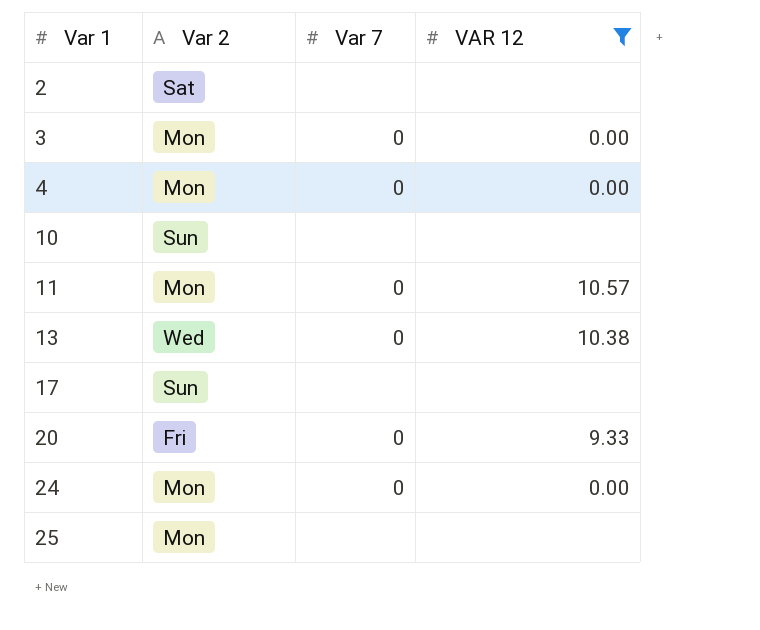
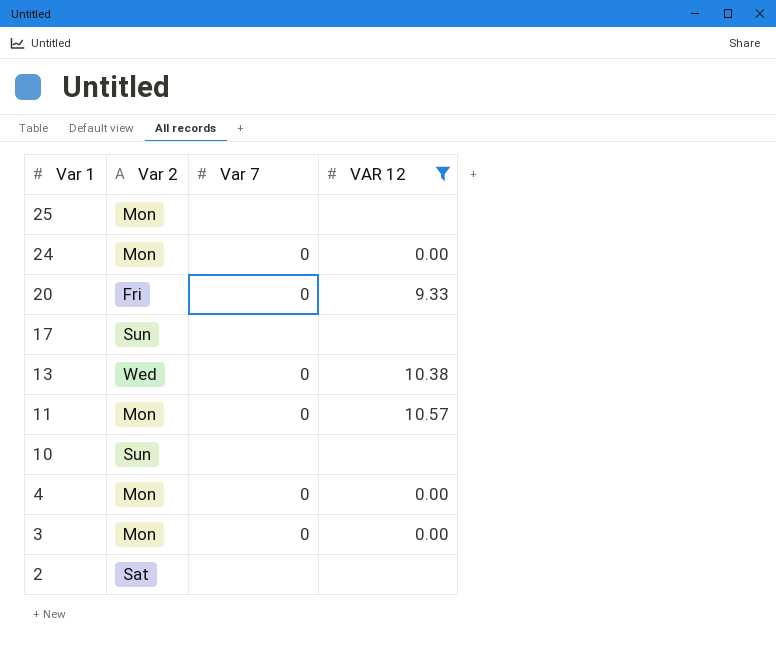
row order: Var 1 ascending -> Var 1 descending

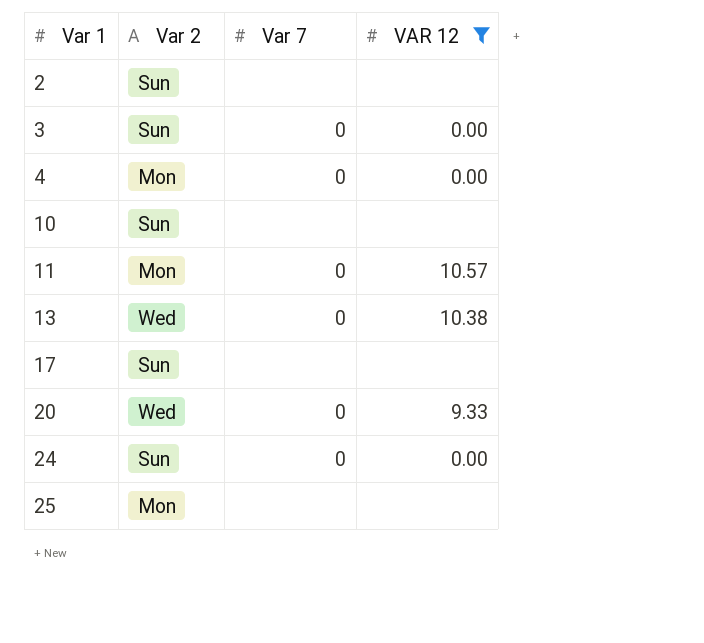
row order: Var 1 descending -> Var 1 ascending
2 | Var 2: Sat -> Sun
3 | Var 2: Mon -> Sun
20 | Var 2: Fri -> Wed
24 | Var 2: Mon -> Sun

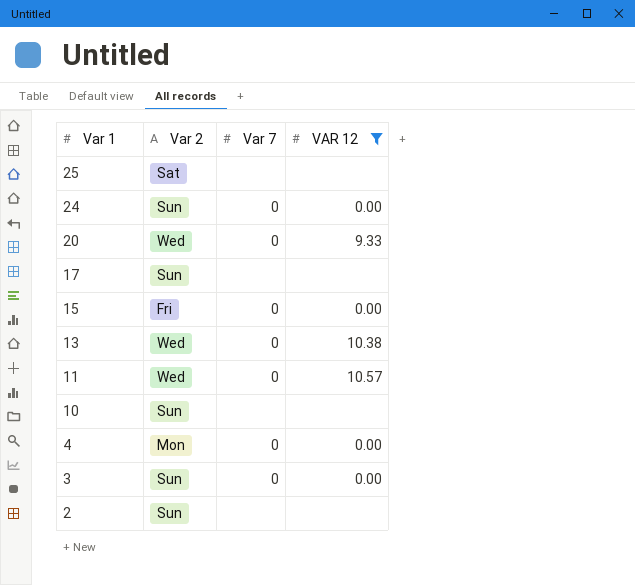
row order: Var 1 ascending -> Var 1 descending
25 | Var 2: Mon -> Sat
row 15: none -> Fri | 0 | 0.00
11 | Var 2: Mon -> Wed

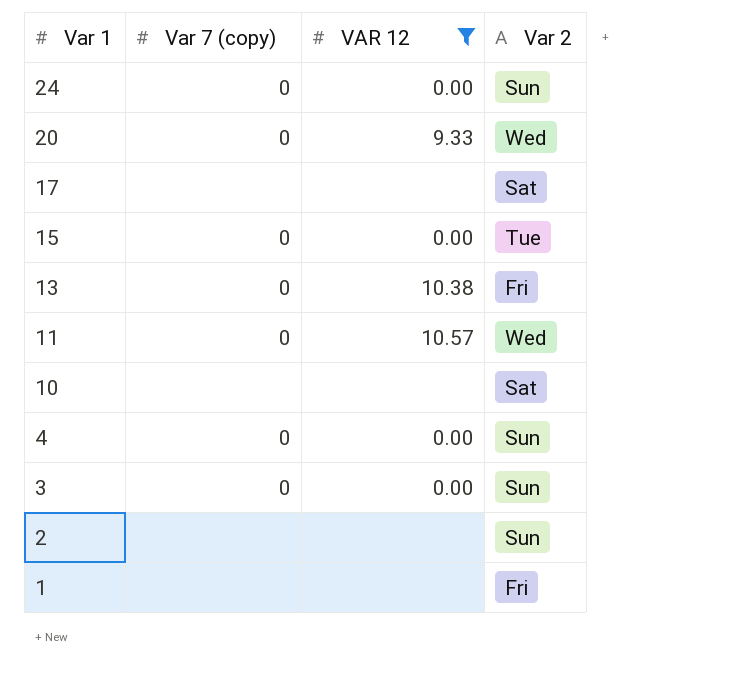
column name: Var 7 -> Var 7 (copy)
column Var 2 | position: 2 -> 4
row 25: Sat | none | none -> none
17 | Var 2: Sun -> Sat
15 | Var 2: Fri -> Tue
13 | Var 2: Wed -> Fri
10 | Var 2: Sun -> Sat
4 | Var 2: Mon -> Sun
row 1: none -> none | none | Fri

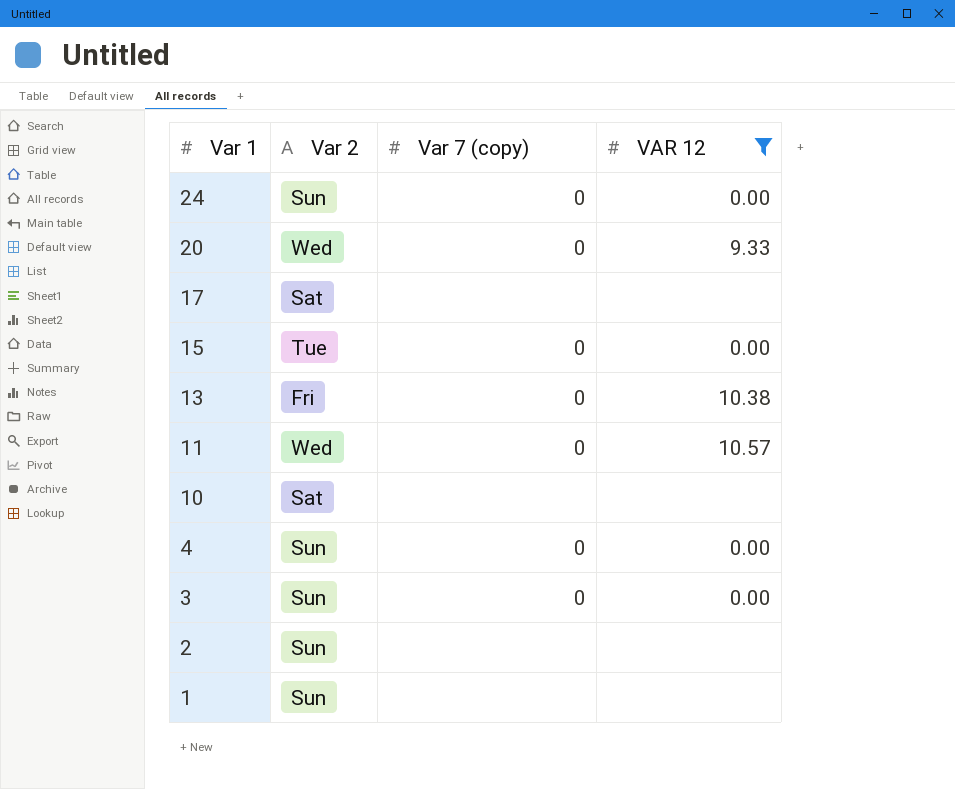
column Var 2 | position: 4 -> 2
1 | Var 2: Fri -> Sun

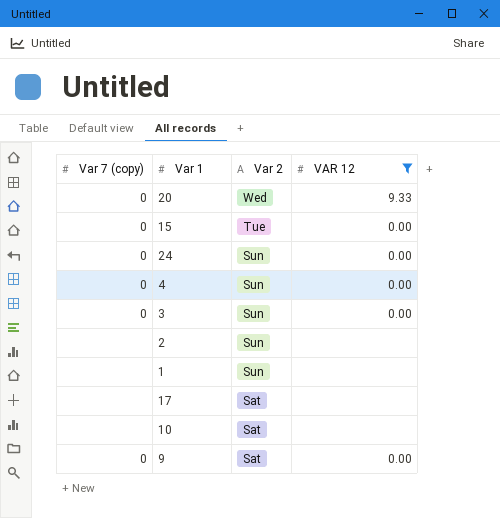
row order: Var 1 descending -> Var 2 descending
column Var 7 (copy) | position: 3 -> 1
row 13: Fri | 0 | 10.38 -> none
row 11: Wed | 0 | 10.57 -> none
row 9: none -> 0 | Sat | 0.00

